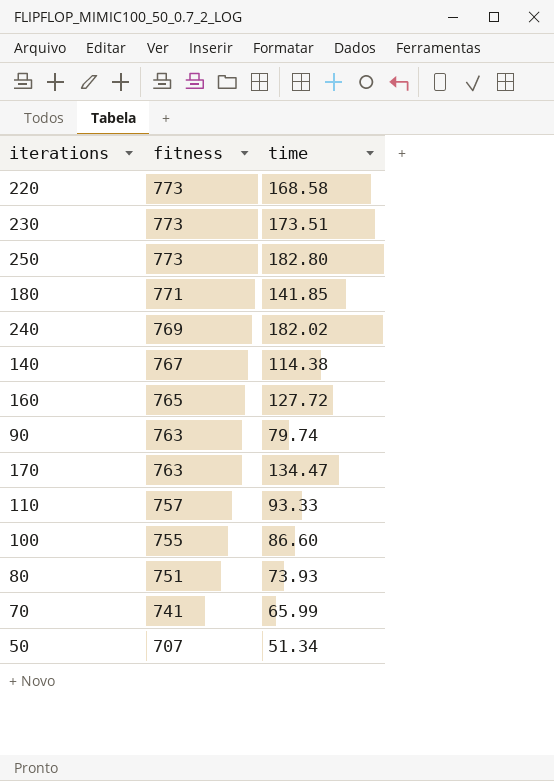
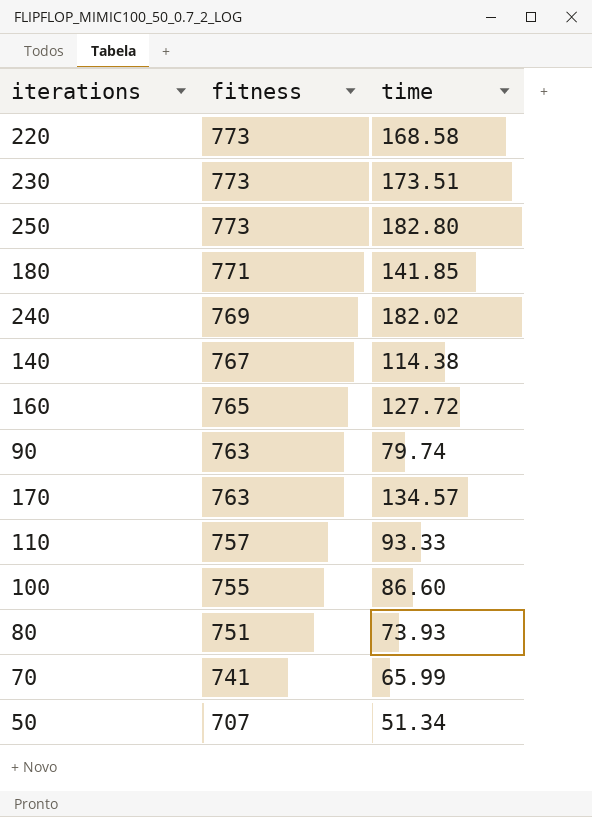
170 | time: 134.47 -> 134.57

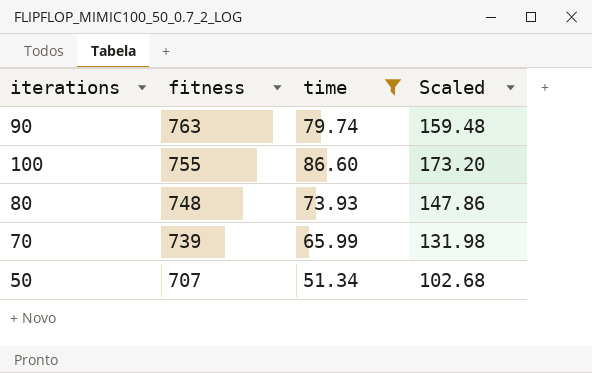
filter: none -> time <= 86.60
column Scaled | formula: none -> [time] * 2
80 | fitness: 751 -> 748
70 | fitness: 741 -> 739

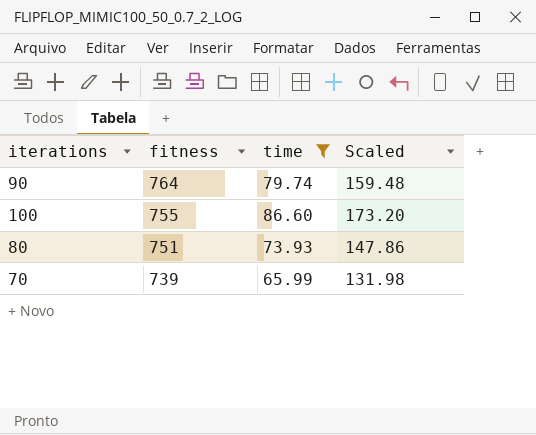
row 50: 707 | 51.34 | 102.68 -> none
90 | fitness: 763 -> 764
80 | fitness: 748 -> 751

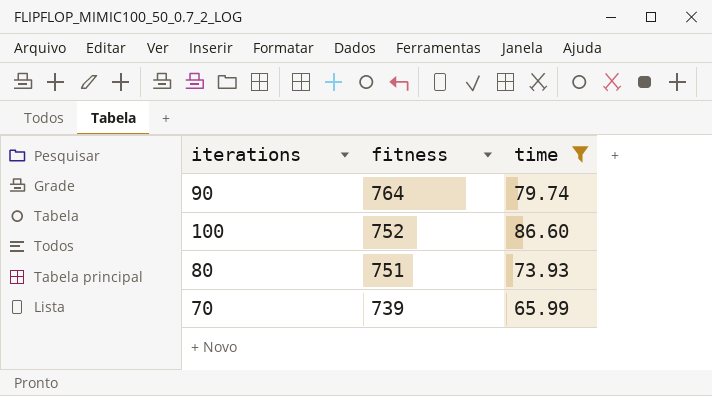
column Scaled | formula: [time] * 2 -> none
100 | fitness: 755 -> 752

